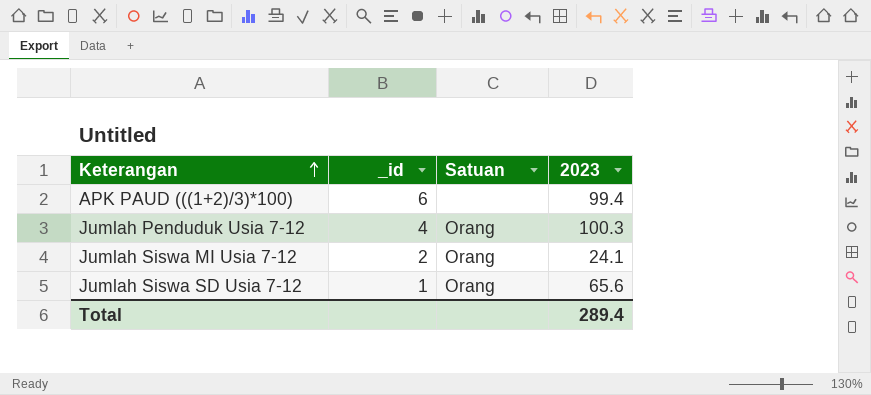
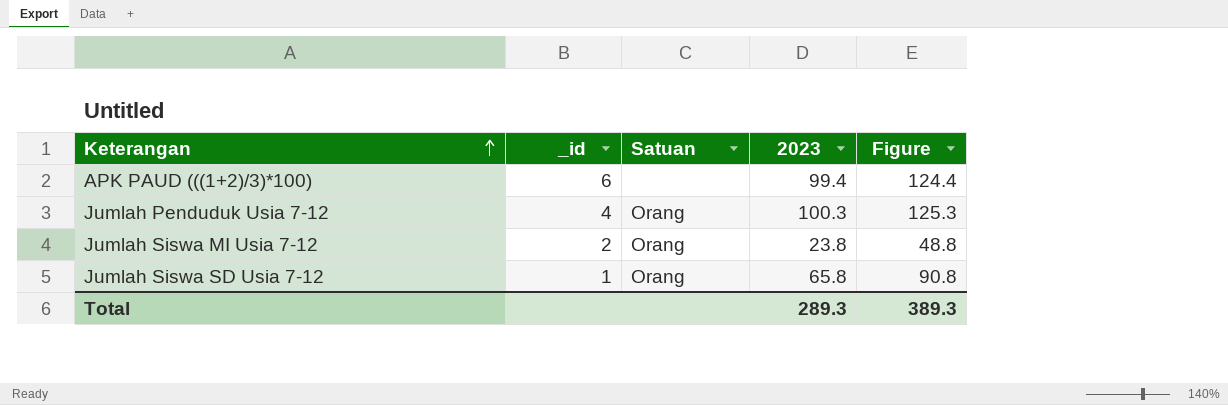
column Figure | formula: none -> [2023] + 25
Jumlah Siswa MI Usia 7-12 | 2023: 24.1 -> 23.8
Jumlah Siswa SD Usia 7-12 | 2023: 65.6 -> 65.8
Total | 2023: 289.4 -> 289.3

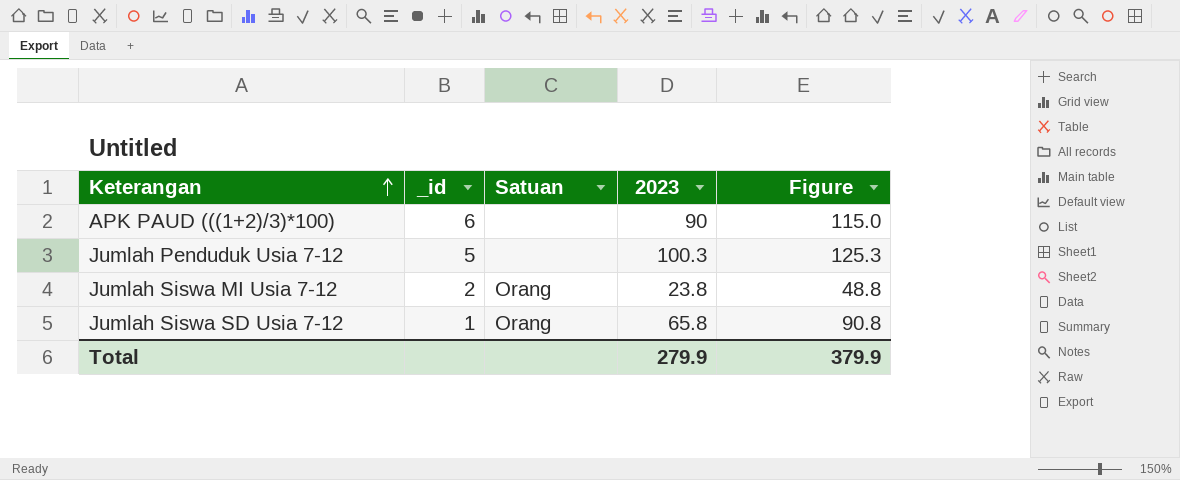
APK PAUD (((1+2)/3)*100) | 2023: 99.4 -> 90
APK PAUD (((1+2)/3)*100) | Figure: 124.4 -> 115.0
Jumlah Penduduk Usia 7-12 | _id: 4 -> 5
Jumlah Penduduk Usia 7-12 | Satuan: Orang -> none
Total | 2023: 289.3 -> 279.9
Total | Figure: 389.3 -> 379.9

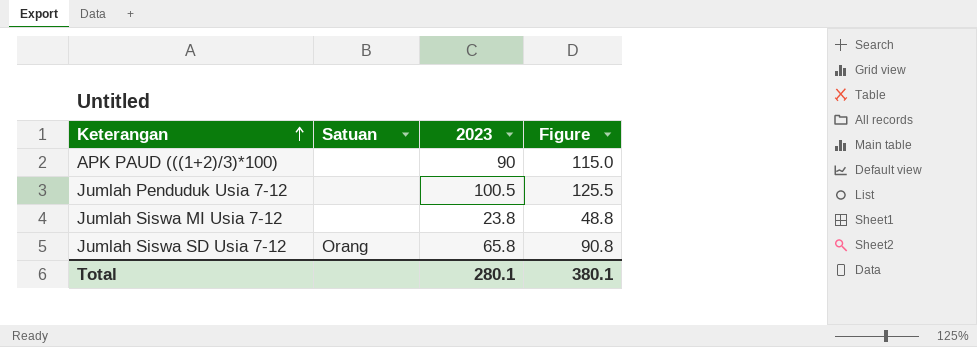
column _id | position: 2 -> none
Jumlah Penduduk Usia 7-12 | 2023: 100.3 -> 100.5
Jumlah Penduduk Usia 7-12 | Figure: 125.3 -> 125.5
Jumlah Siswa MI Usia 7-12 | Satuan: Orang -> none
Total | 2023: 279.9 -> 280.1
Total | Figure: 379.9 -> 380.1

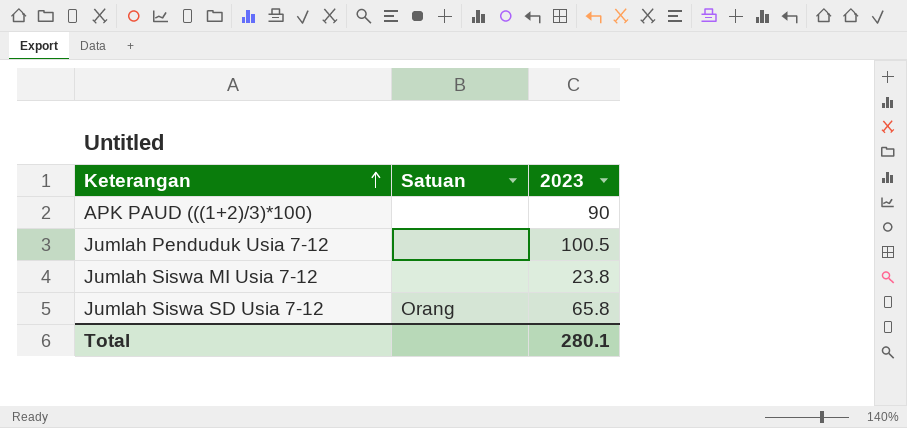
column Figure | formula: [2023] + 25 -> none

